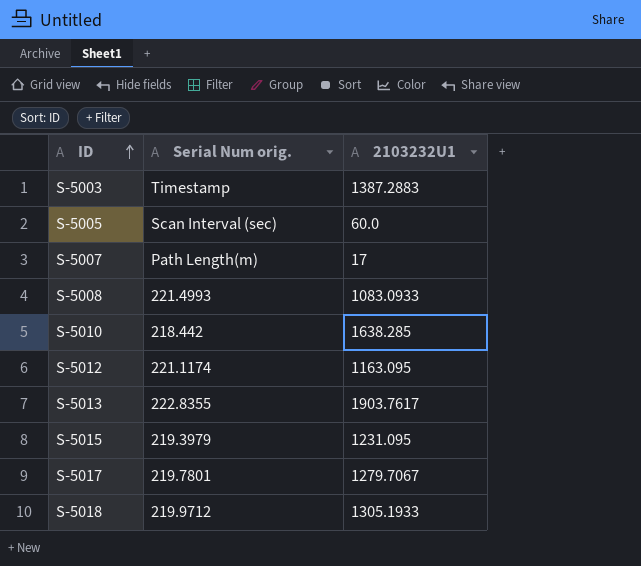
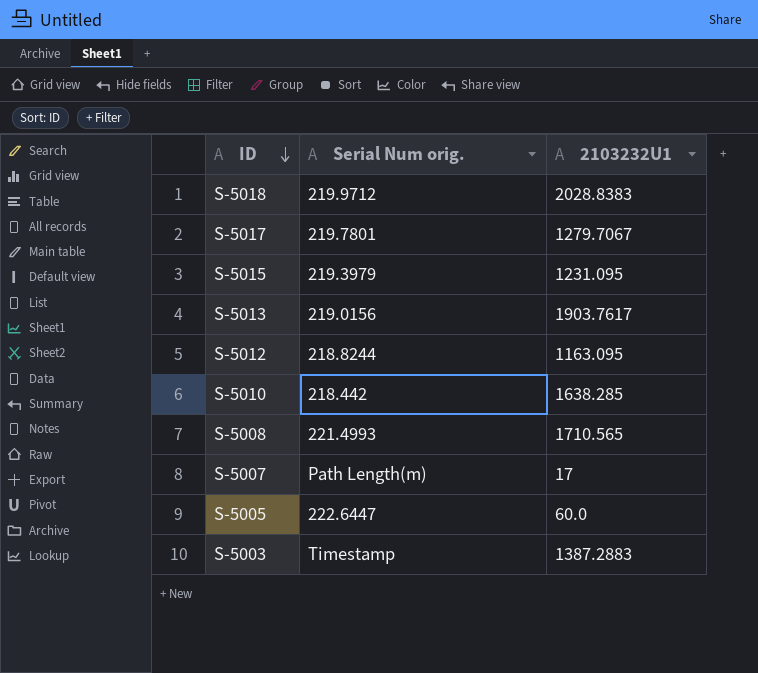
row order: ID ascending -> ID descending
S-5018 | 2103232U1: 1305.1933 -> 2028.8383
S-5013 | Serial Num orig.: 222.8355 -> 219.0156
S-5012 | Serial Num orig.: 221.1174 -> 218.8244
S-5008 | 2103232U1: 1083.0933 -> 1710.565
S-5005 | Serial Num orig.: Scan Interval (sec) -> 222.6447

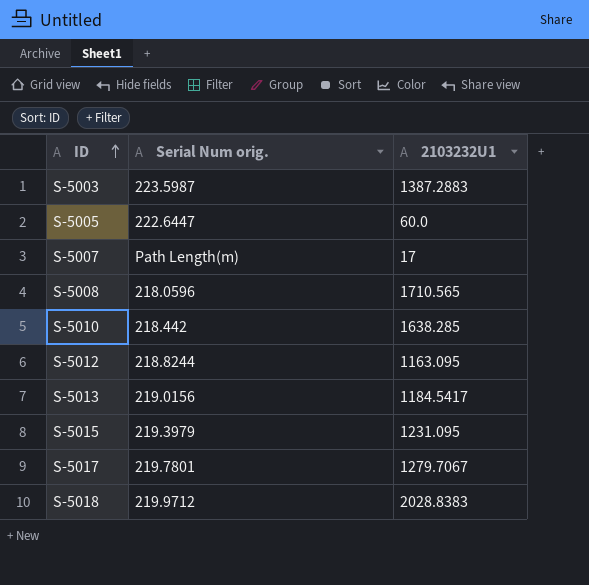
row order: ID descending -> ID ascending
S-5003 | Serial Num orig.: Timestamp -> 223.5987
S-5008 | Serial Num orig.: 221.4993 -> 218.0596
S-5013 | 2103232U1: 1903.7617 -> 1184.5417

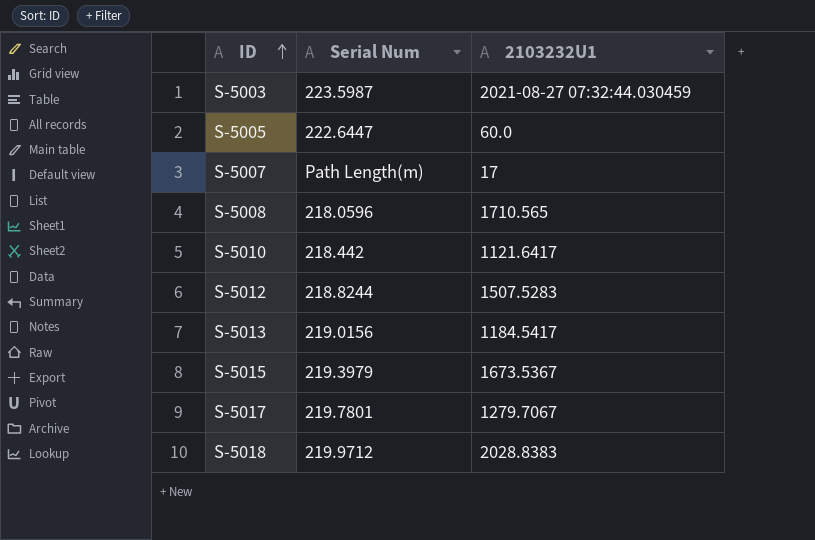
column name: Serial Num orig. -> Serial Num
S-5003 | 2103232U1: 1387.2883 -> 2021-08-27 07:32:44.030459
S-5010 | 2103232U1: 1638.285 -> 1121.6417
S-5012 | 2103232U1: 1163.095 -> 1507.5283
S-5015 | 2103232U1: 1231.095 -> 1673.5367

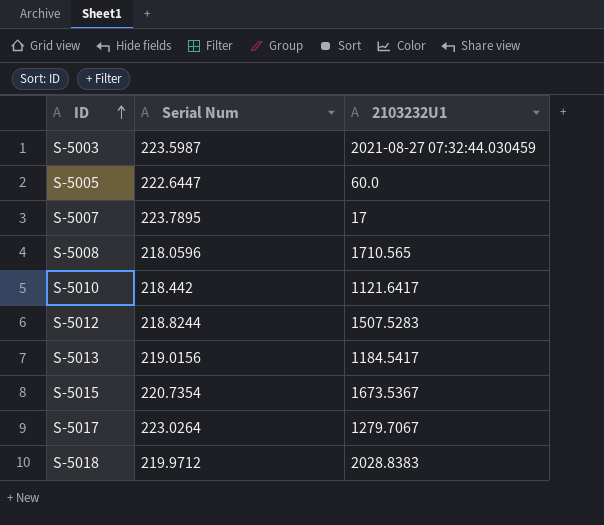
S-5007 | Serial Num: Path Length(m) -> 223.7895
S-5015 | Serial Num: 219.3979 -> 220.7354
S-5017 | Serial Num: 219.7801 -> 223.0264

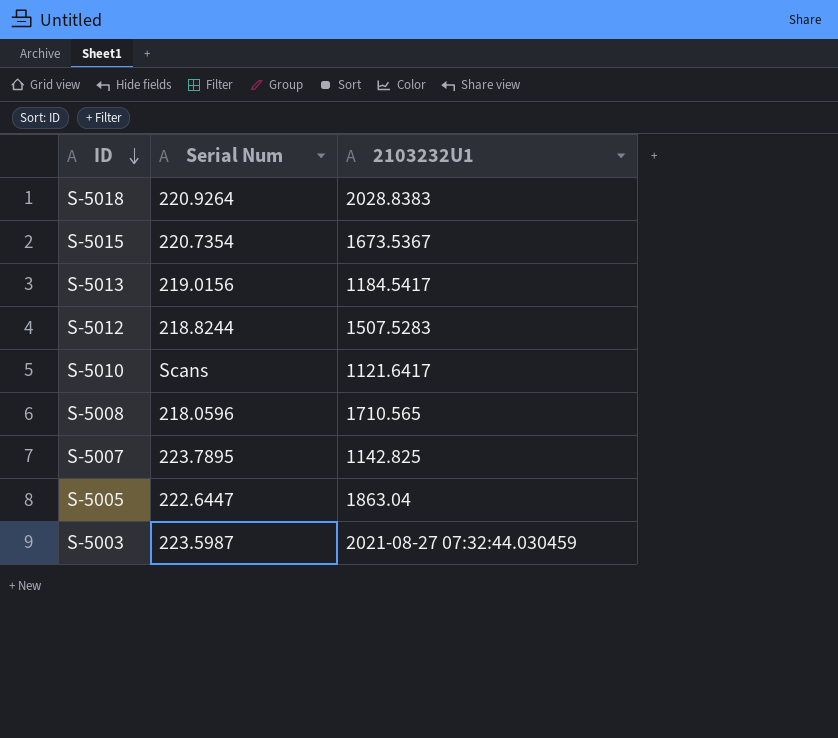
row order: ID ascending -> ID descending
row S-5017: 223.0264 | 1279.7067 -> none
S-5018 | Serial Num: 219.9712 -> 220.9264
S-5010 | Serial Num: 218.442 -> Scans
S-5007 | 2103232U1: 17 -> 1142.825
S-5005 | 2103232U1: 60.0 -> 1863.04

